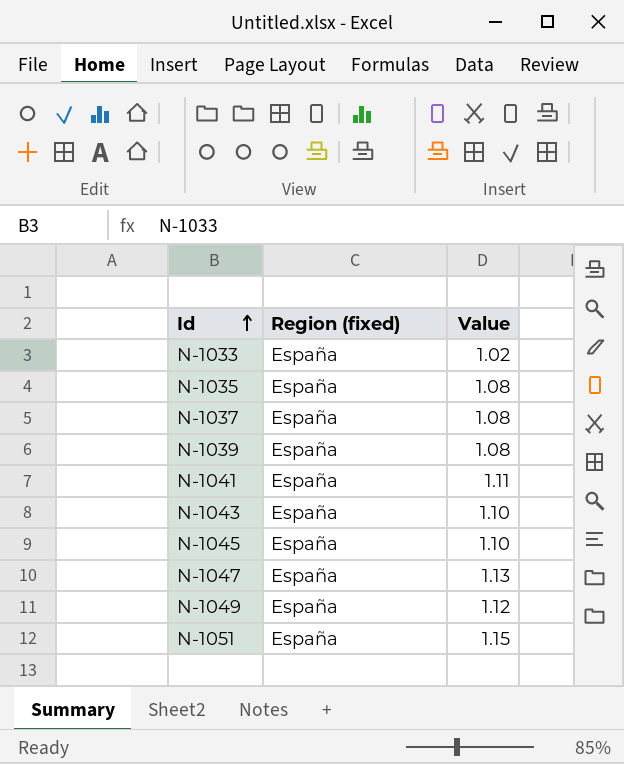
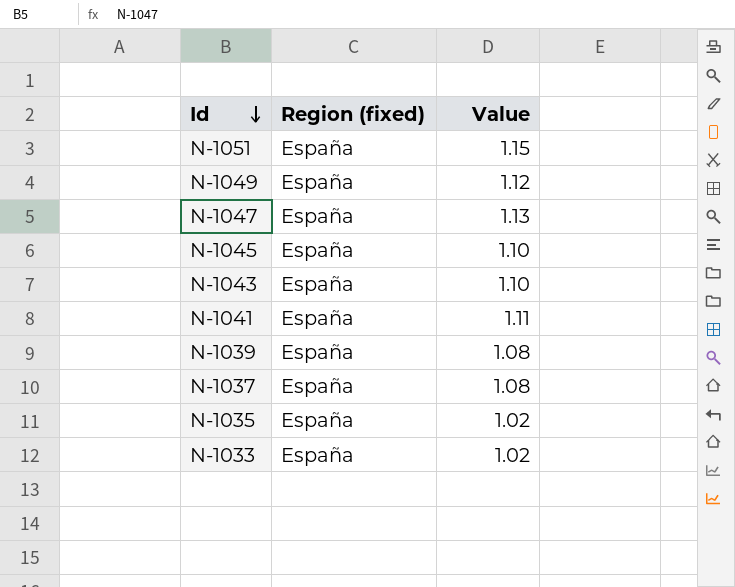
row order: Id ascending -> Id descending
N-1035 | Value: 1.08 -> 1.02

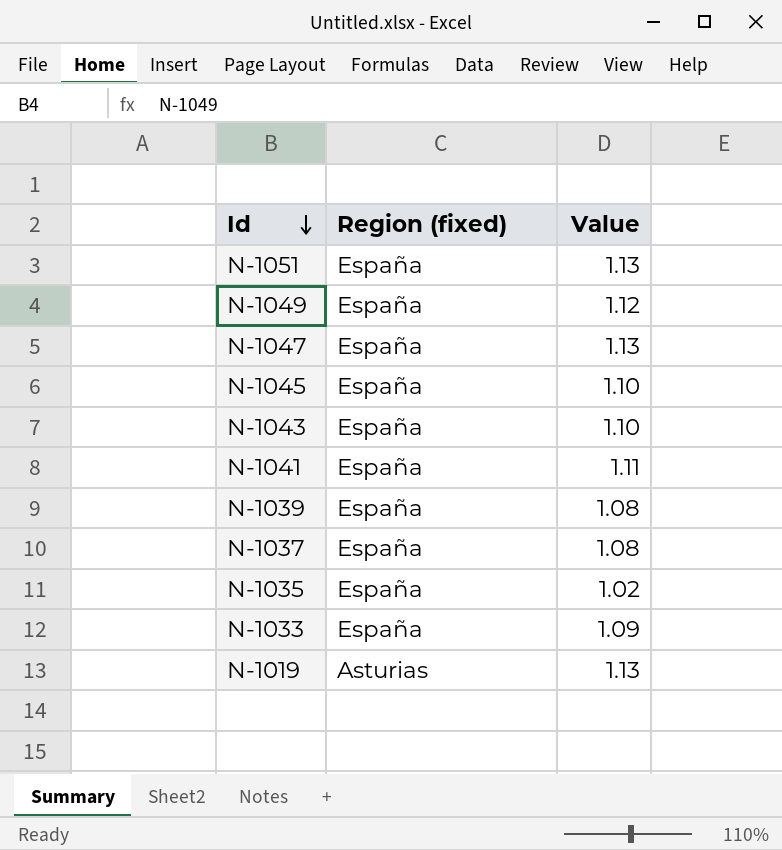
N-1051 | Value: 1.15 -> 1.13
N-1033 | Value: 1.02 -> 1.09
row N-1019: none -> Asturias | 1.13

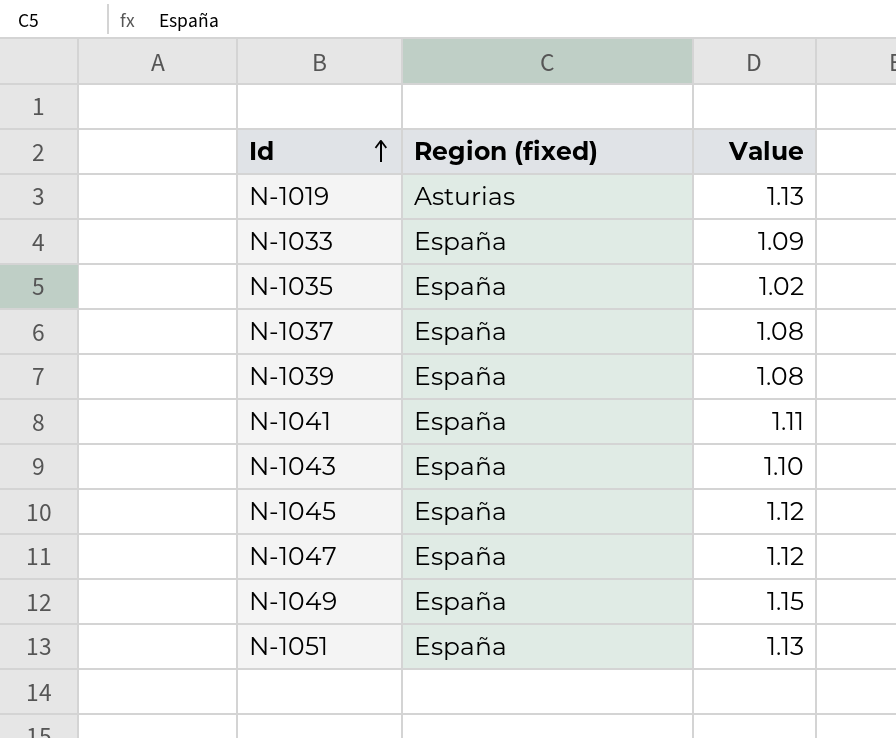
row order: Id descending -> Id ascending
N-1045 | Value: 1.10 -> 1.12
N-1047 | Value: 1.13 -> 1.12
N-1049 | Value: 1.12 -> 1.15

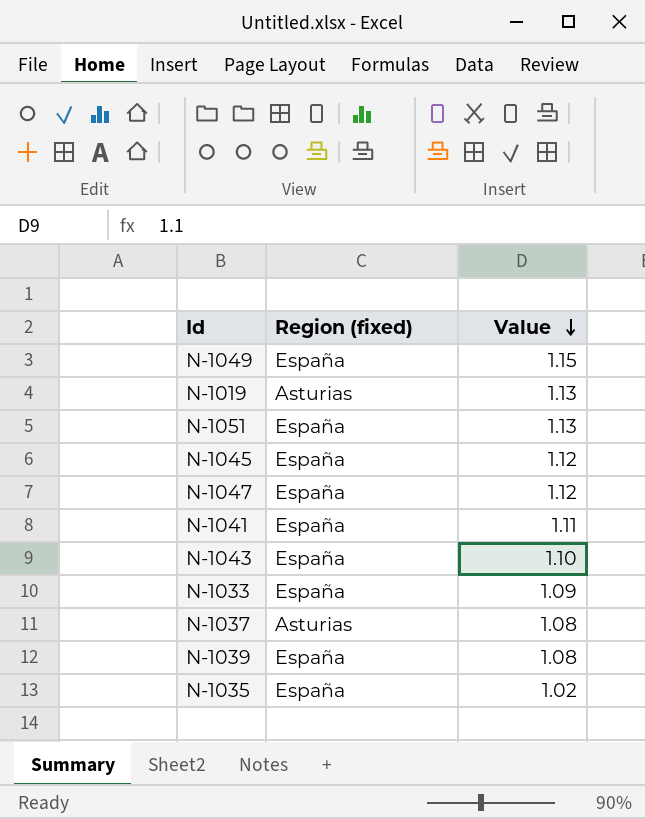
row order: Id ascending -> Value descending
N-1037 | Region (fixed): España -> Asturias

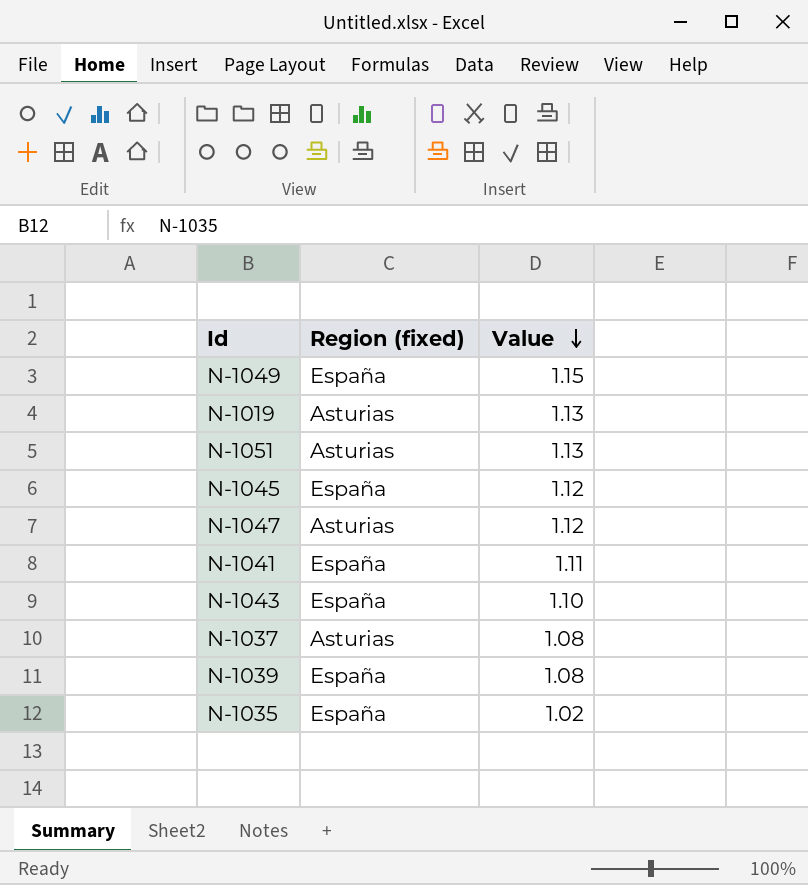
row N-1033: España | 1.09 -> none
N-1051 | Region (fixed): España -> Asturias
N-1047 | Region (fixed): España -> Asturias

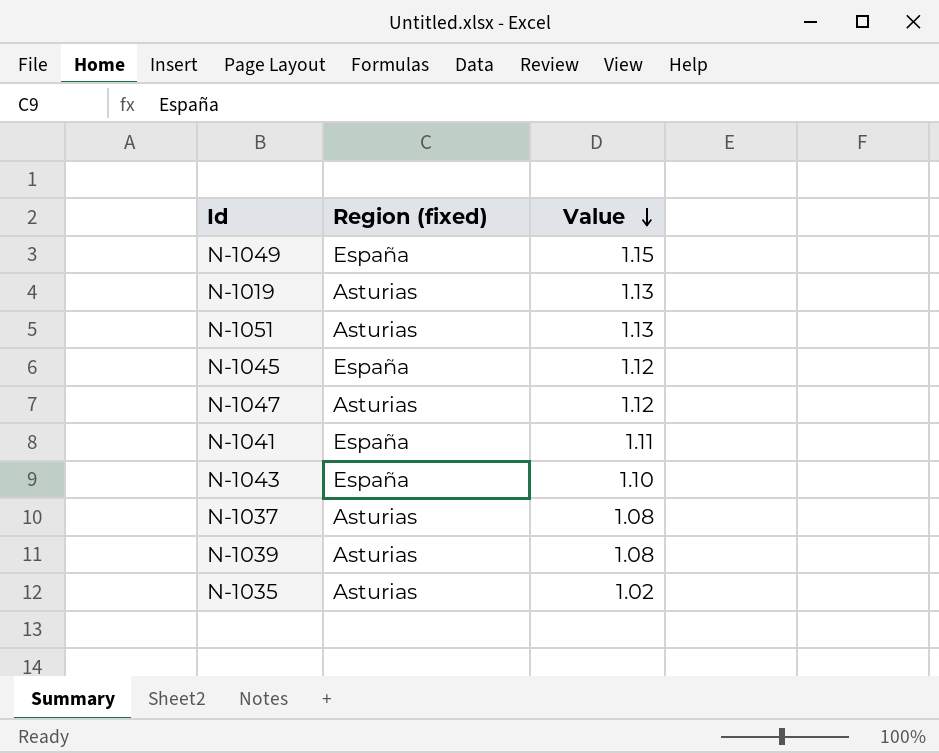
N-1039 | Region (fixed): España -> Asturias
N-1035 | Region (fixed): España -> Asturias

